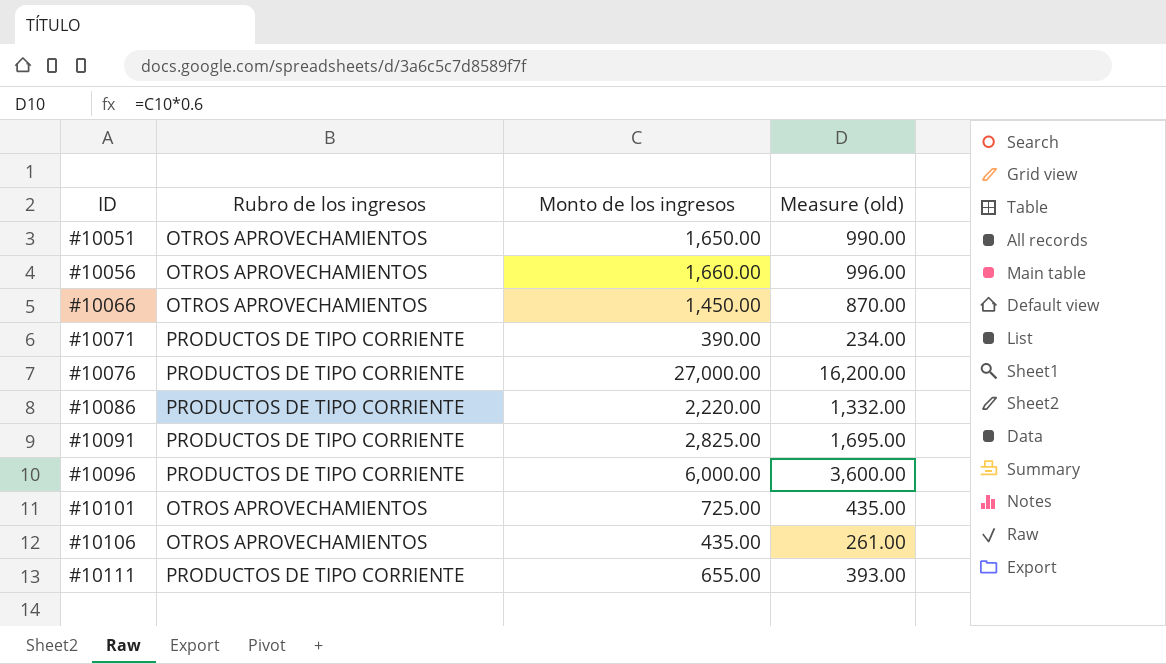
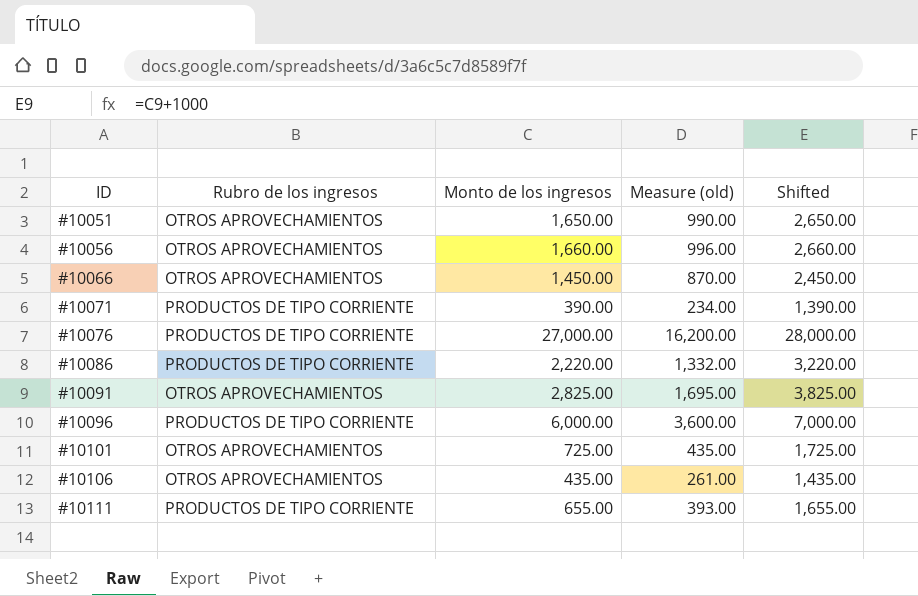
column Shifted | formula: none -> [Monto de los ingresos] + 1000
#10091 | Rubro de los ingresos: PRODUCTOS DE TIPO CORRIENTE -> OTROS APROVECHAMIENTOS

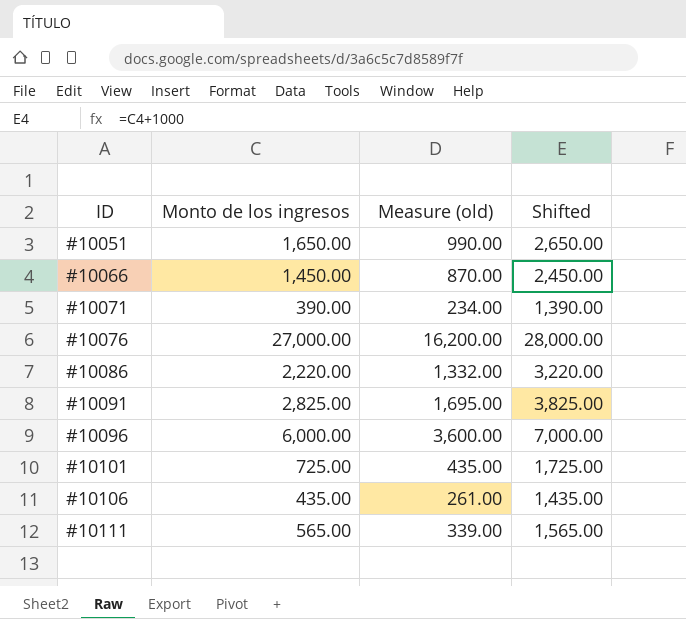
column Rubro de los ingresos | position: 2 -> none
row #10056: OTROS APROVECHAMIENTOS | 1,660.00 | 996.00 | 2,660.00 -> none
#10111 | Monto de los ingresos: 655.00 -> 565.00
#10111 | Measure (old): 393.00 -> 339.00
#10111 | Shifted: 1,655.00 -> 1,565.00

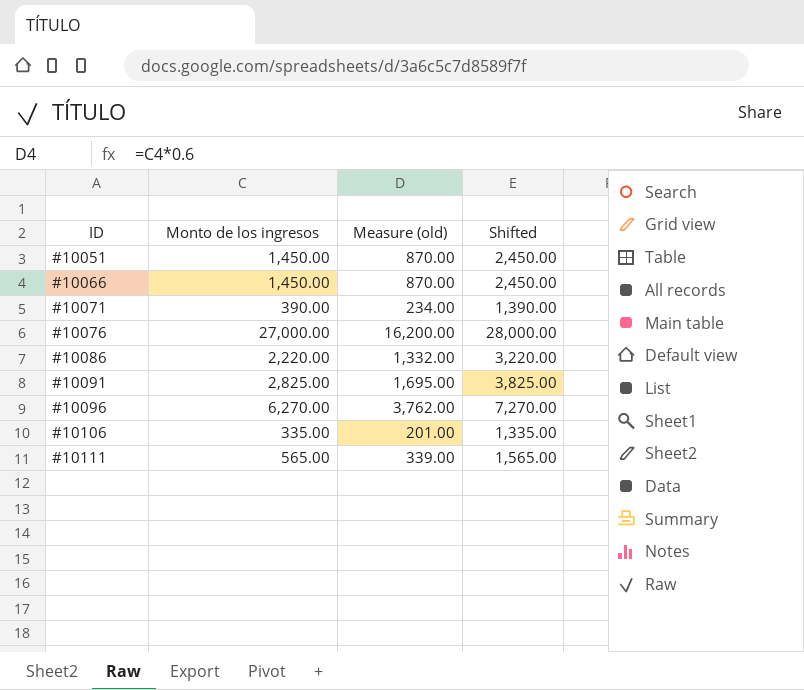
row #10101: 725.00 | 435.00 | 1,725.00 -> none
#10051 | Monto de los ingresos: 1,650.00 -> 1,450.00
#10051 | Measure (old): 990.00 -> 870.00
#10051 | Shifted: 2,650.00 -> 2,450.00
#10096 | Monto de los ingresos: 6,000.00 -> 6,270.00
#10096 | Measure (old): 3,600.00 -> 3,762.00
#10096 | Shifted: 7,000.00 -> 7,270.00
#10106 | Monto de los ingresos: 435.00 -> 335.00
#10106 | Measure (old): 261.00 -> 201.00
#10106 | Shifted: 1,435.00 -> 1,335.00

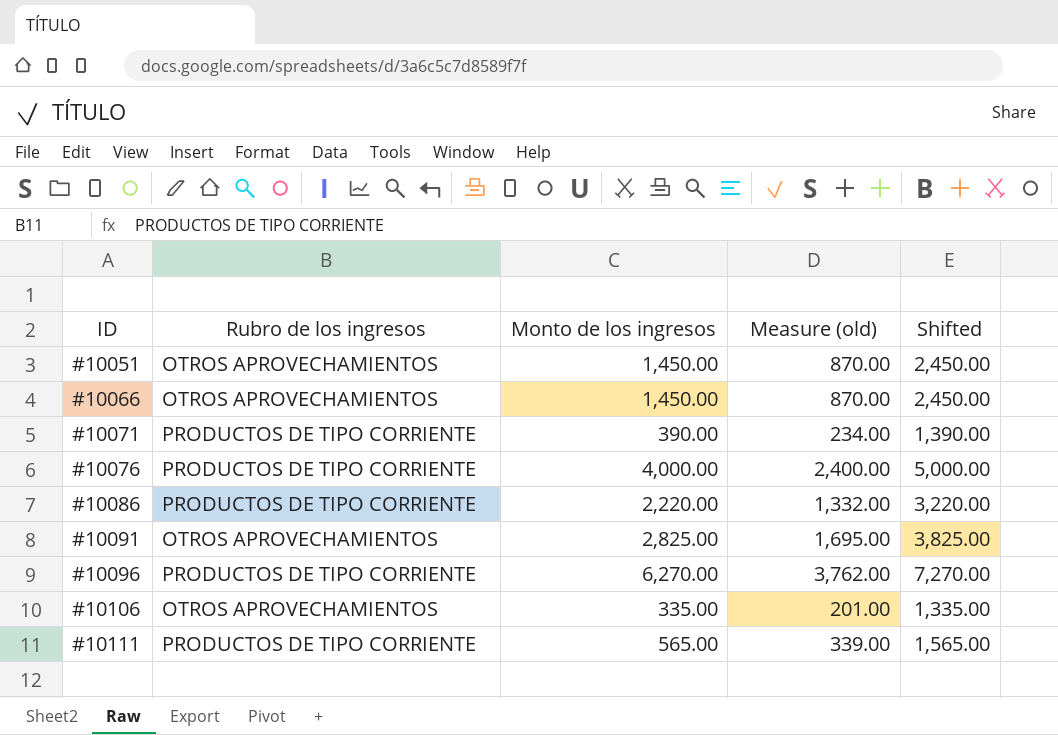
column Rubro de los ingresos | position: none -> 2
#10076 | Monto de los ingresos: 27,000.00 -> 4,000.00
#10076 | Measure (old): 16,200.00 -> 2,400.00
#10076 | Shifted: 28,000.00 -> 5,000.00

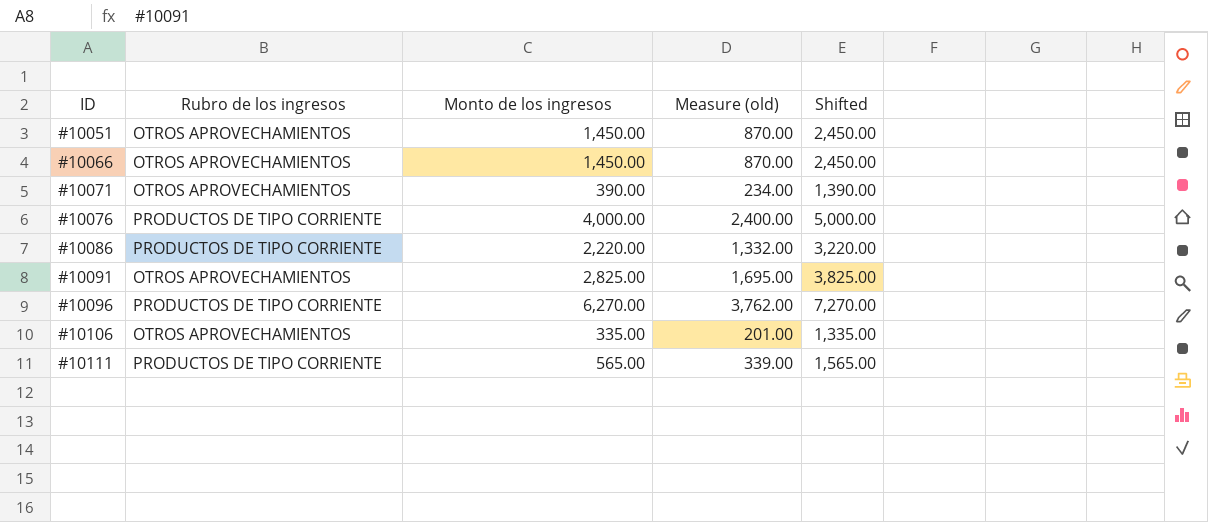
#10071 | Rubro de los ingresos: PRODUCTOS DE TIPO CORRIENTE -> OTROS APROVECHAMIENTOS

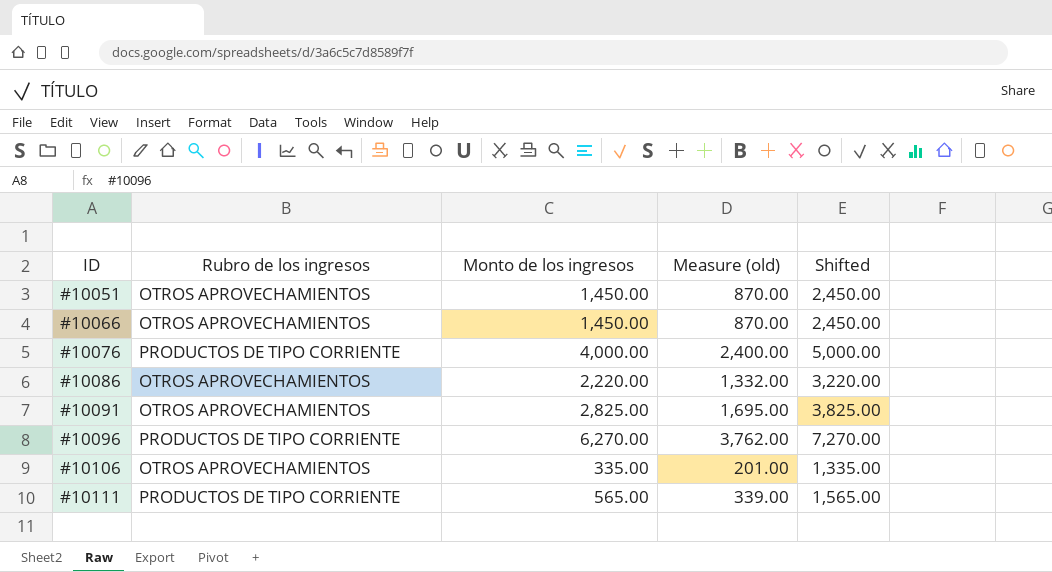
row #10071: OTROS APROVECHAMIENTOS | 390.00 | 234.00 | 1,390.00 -> none
#10086 | Rubro de los ingresos: PRODUCTOS DE TIPO CORRIENTE -> OTROS APROVECHAMIENTOS

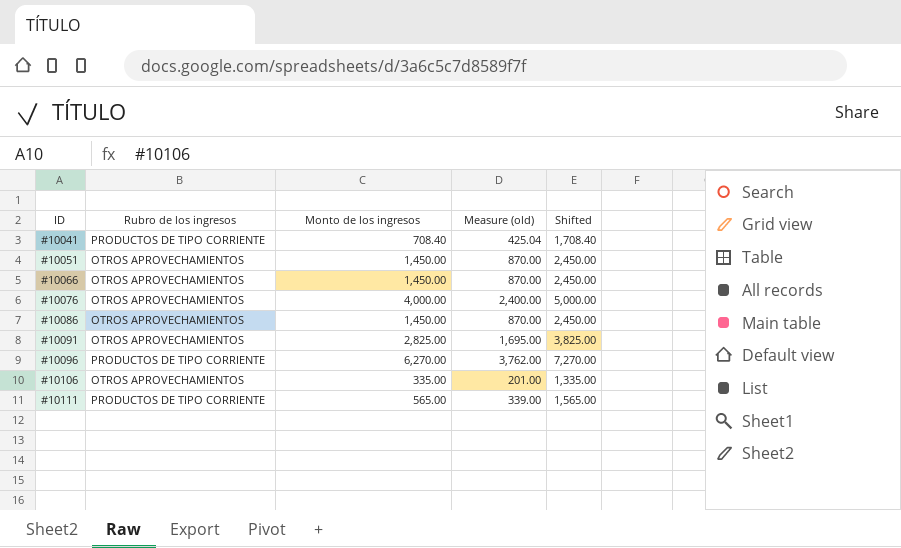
row #10041: none -> PRODUCTOS DE TIPO CORRIENTE | 708.40 | 425.04 | 1,708.40
#10076 | Rubro de los ingresos: PRODUCTOS DE TIPO CORRIENTE -> OTROS APROVECHAMIENTOS
#10086 | Monto de los ingresos: 2,220.00 -> 1,450.00
#10086 | Measure (old): 1,332.00 -> 870.00
#10086 | Shifted: 3,220.00 -> 2,450.00

